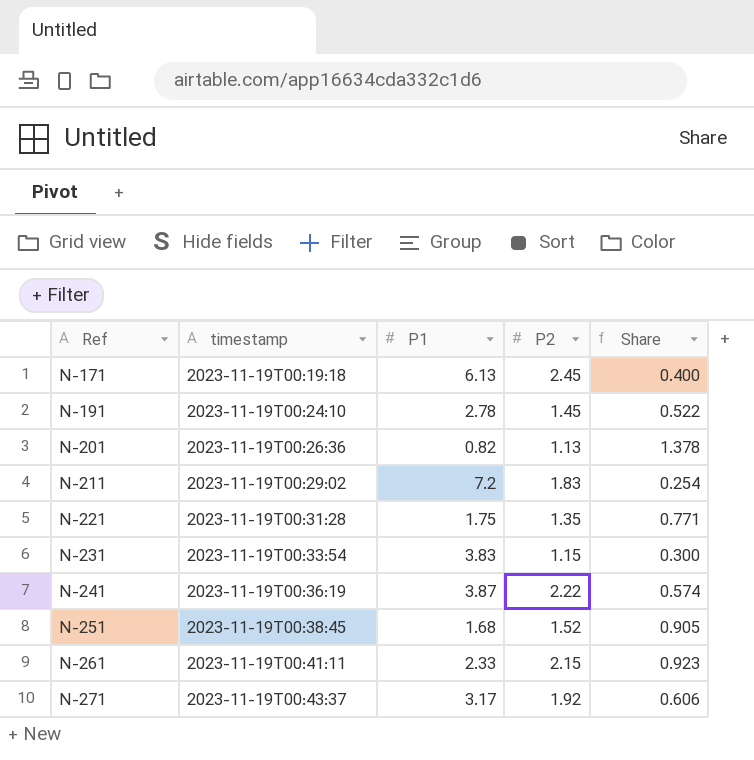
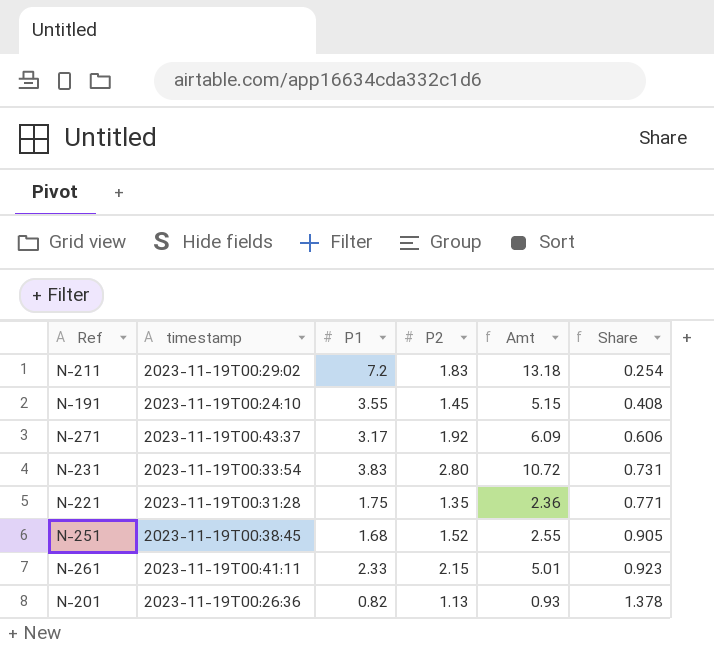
row order: Ref ascending -> Share ascending
column Amt | formula: none -> [P1] * [P2]
row N-171: 2023-11-19T00:19:18 | 6.13 | 2.45 | 0.400 -> none
row N-241: 2023-11-19T00:36:19 | 3.87 | 2.22 | 0.574 -> none
N-191 | P1: 2.78 -> 3.55
N-191 | Share: 0.522 -> 0.408
N-231 | P2: 1.15 -> 2.80
N-231 | Share: 0.300 -> 0.731

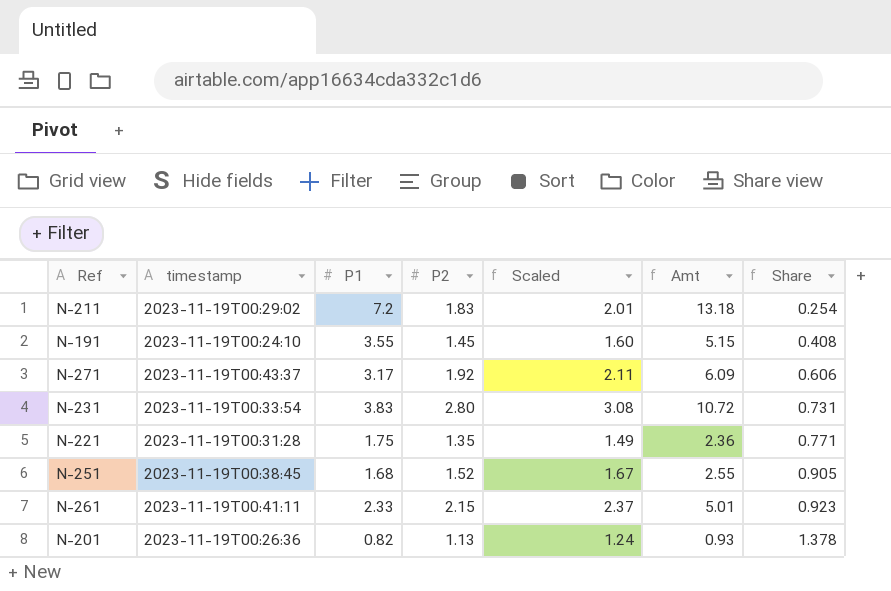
column Scaled | formula: none -> [P2] * 1.1

